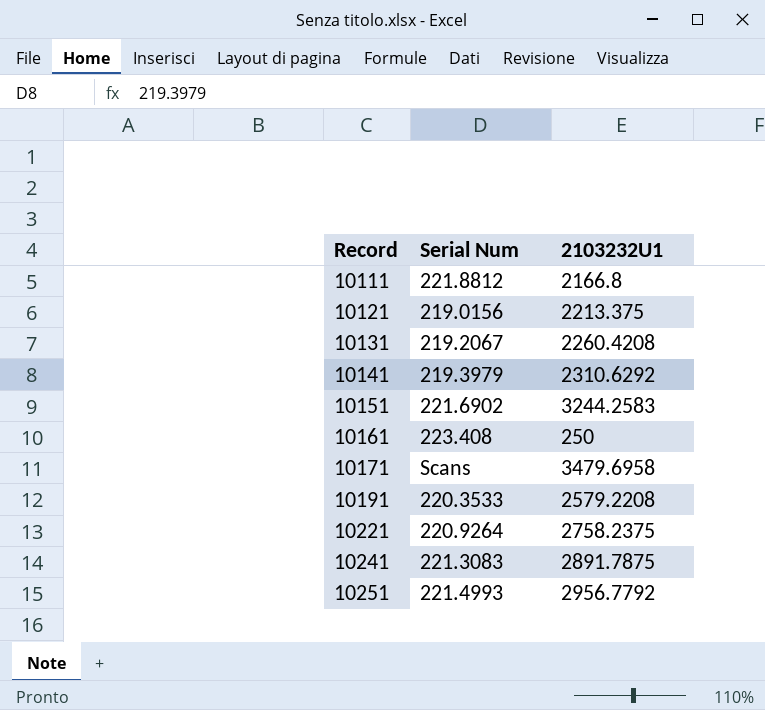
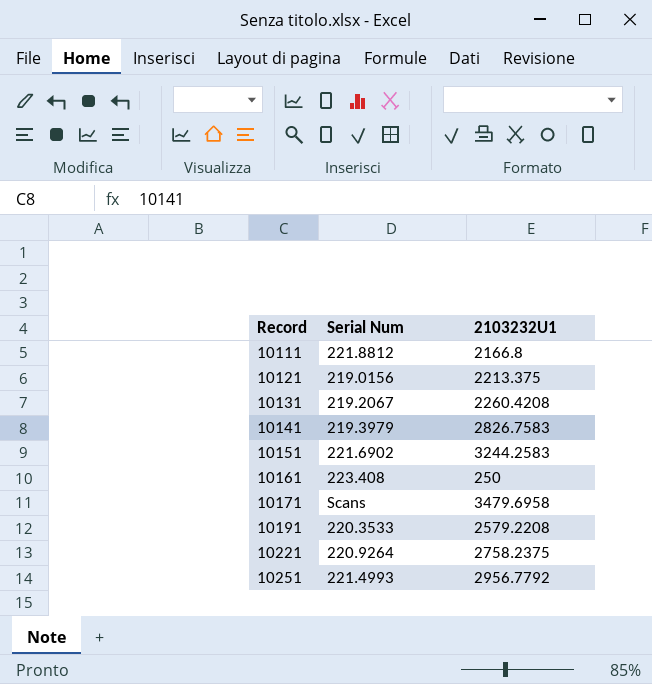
row 10241: 221.3083 | 2891.7875 -> none
10141 | 2103232U1: 2310.6292 -> 2826.7583

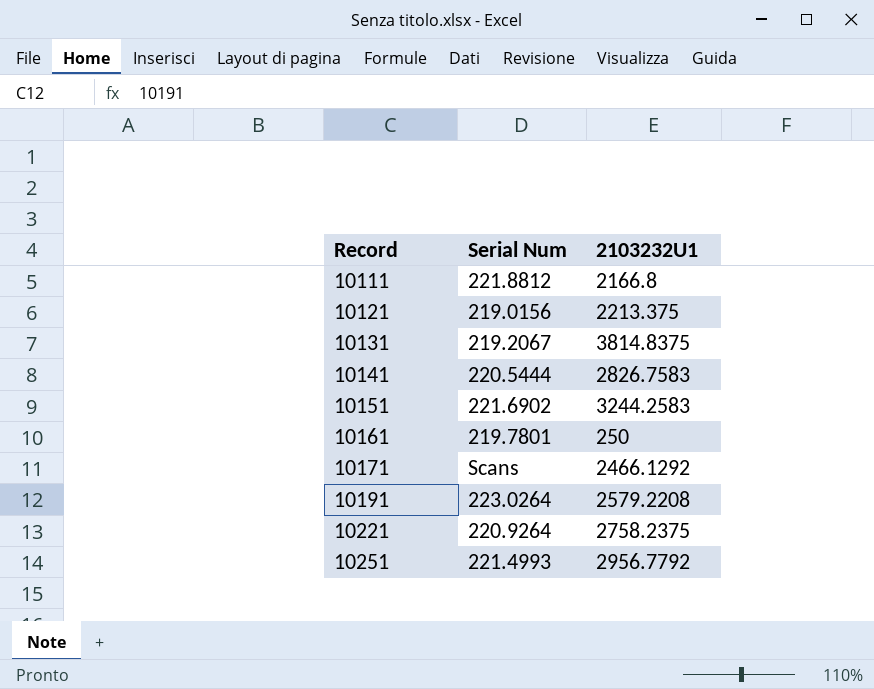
10131 | 2103232U1: 2260.4208 -> 3814.8375
10141 | Serial Num: 219.3979 -> 220.5444
10161 | Serial Num: 223.408 -> 219.7801
10171 | 2103232U1: 3479.6958 -> 2466.1292
10191 | Serial Num: 220.3533 -> 223.0264

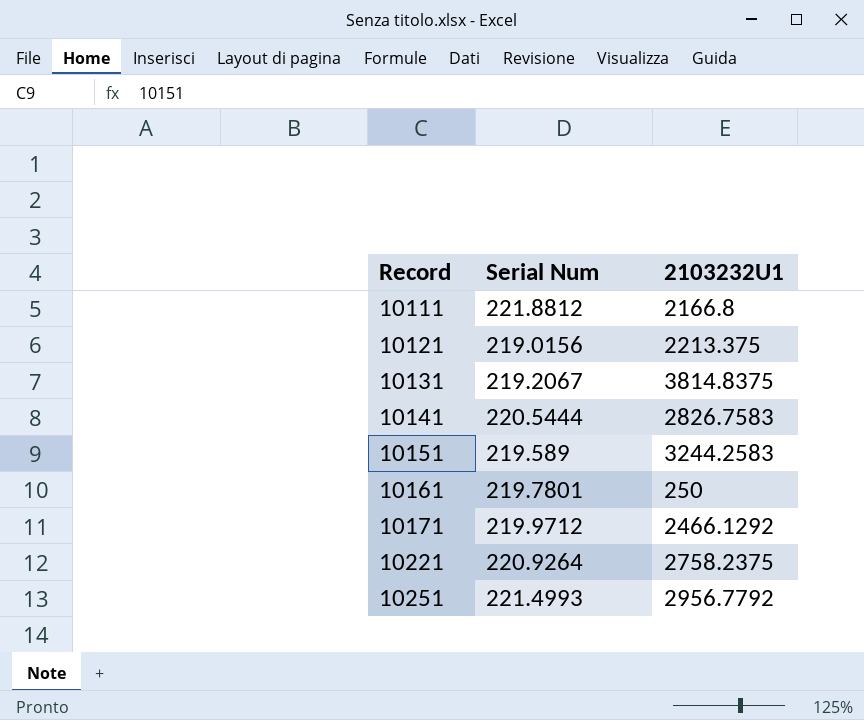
row 10191: 223.0264 | 2579.2208 -> none
10151 | Serial Num: 221.6902 -> 219.589
10171 | Serial Num: Scans -> 219.9712

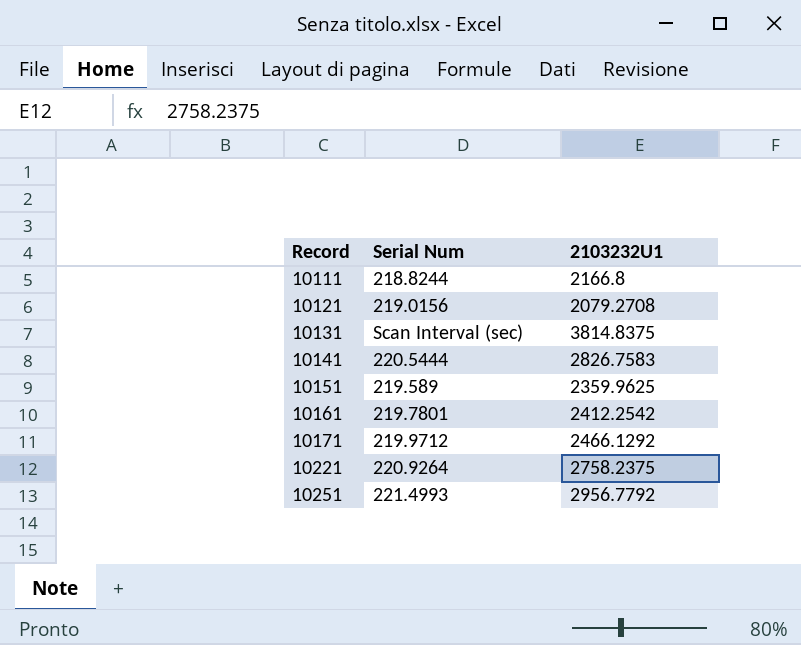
10111 | Serial Num: 221.8812 -> 218.8244
10121 | 2103232U1: 2213.375 -> 2079.2708
10131 | Serial Num: 219.2067 -> Scan Interval (sec)
10151 | 2103232U1: 3244.2583 -> 2359.9625
10161 | 2103232U1: 250 -> 2412.2542

